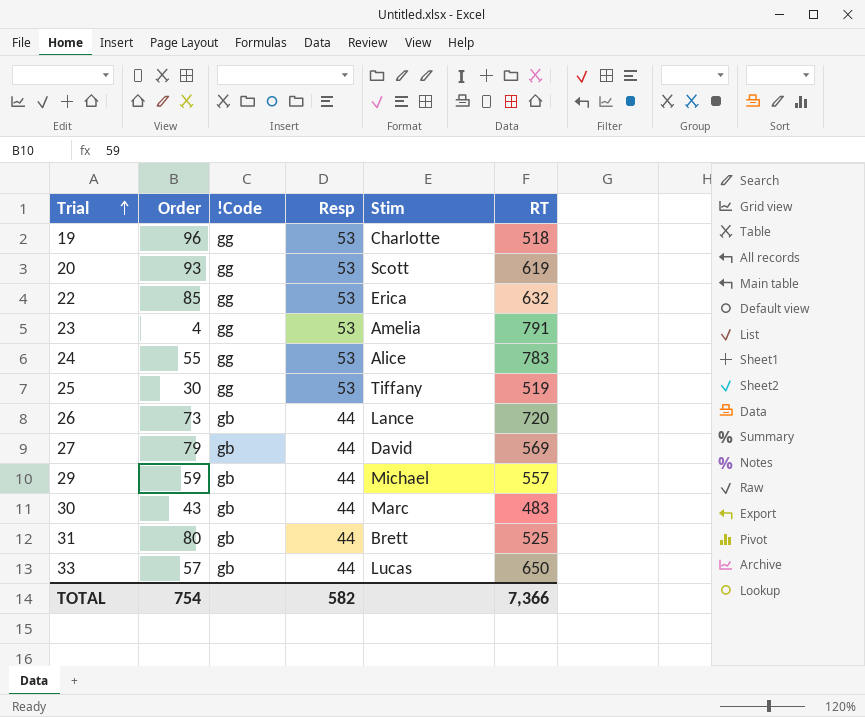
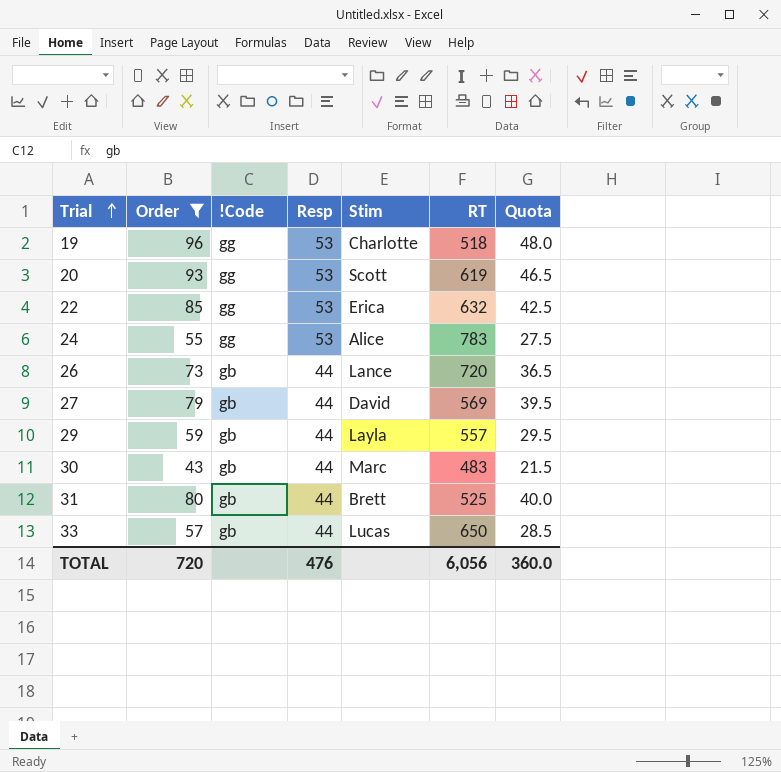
filter: none -> Order >= 43
column Quota | formula: none -> [Order] * 0.5
29 | Stim: Michael -> Layla
TOTAL | Order: 754 -> 720
TOTAL | Resp: 582 -> 476
TOTAL | RT: 7,366 -> 6,056

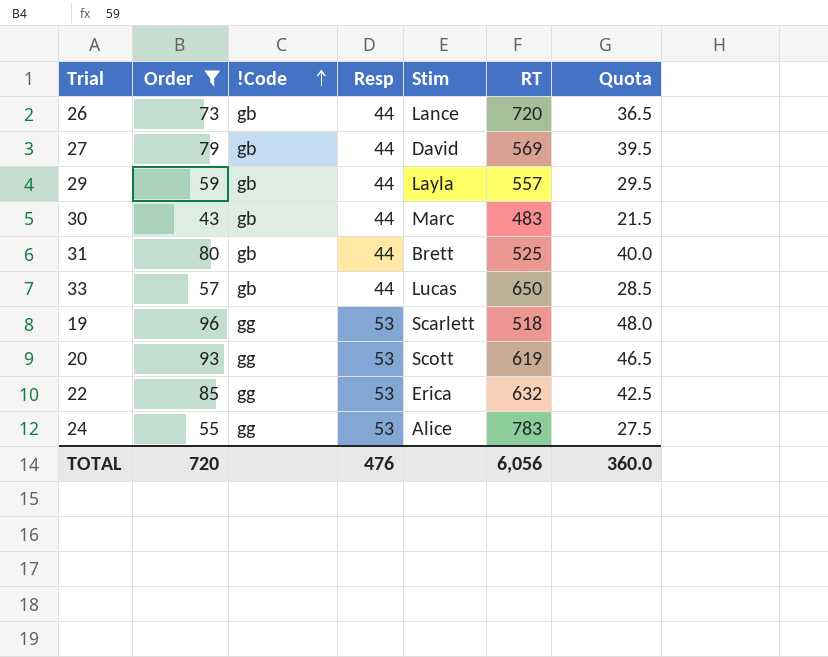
row order: Trial ascending -> !Code ascending
19 | Stim: Charlotte -> Scarlett

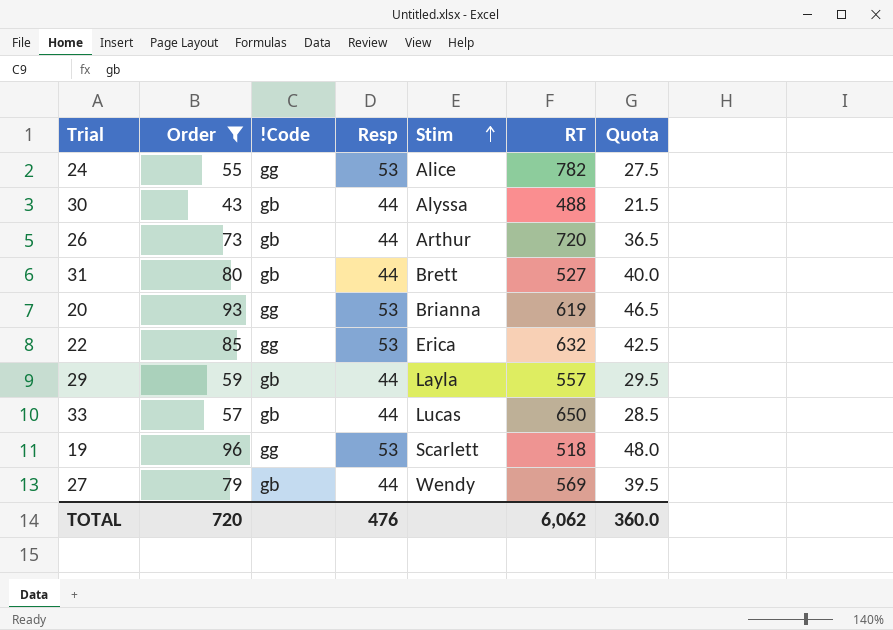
row order: !Code ascending -> Stim ascending
24 | RT: 783 -> 782
30 | Stim: Marc -> Alyssa
30 | RT: 483 -> 488
26 | Stim: Lance -> Arthur
31 | RT: 525 -> 527
20 | Stim: Scott -> Brianna
27 | Stim: David -> Wendy
TOTAL | RT: 6,056 -> 6,062

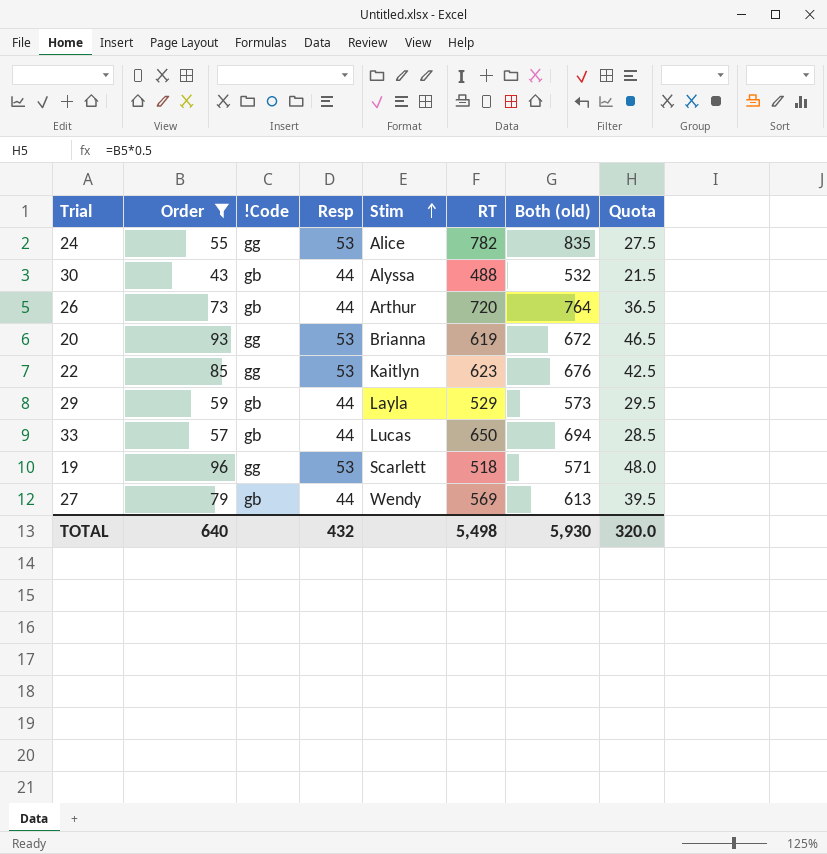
column Both (old) | formula: none -> [Resp] + [RT]
row 31: 80 | gb | 44 | Brett | 527 | 40.0 -> none
22 | Stim: Erica -> Kaitlyn
22 | RT: 632 -> 623
29 | RT: 557 -> 529
TOTAL | Order: 720 -> 640
TOTAL | Resp: 476 -> 432
TOTAL | RT: 6,062 -> 5,498
TOTAL | Quota: 360.0 -> 320.0

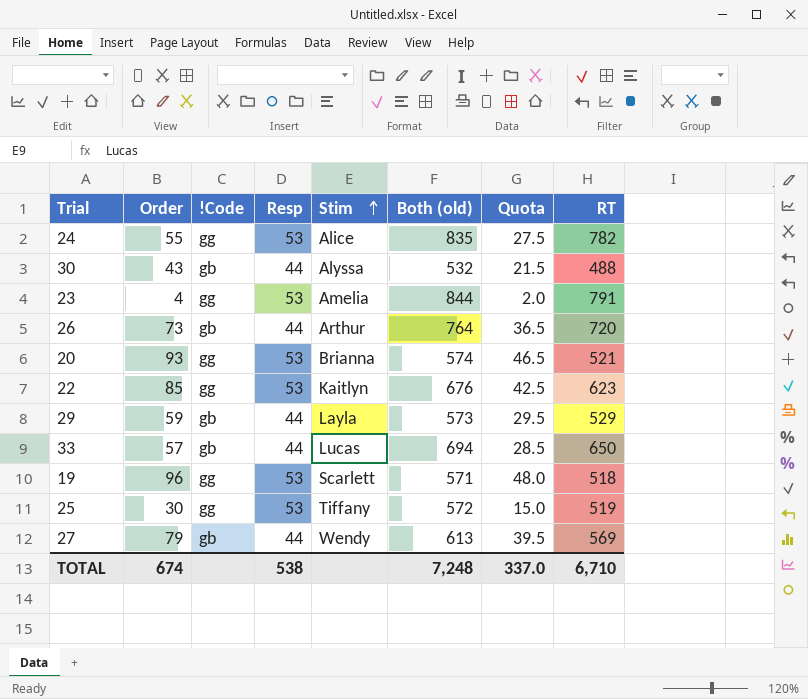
filter: Order >= 43 -> none
column RT | position: 6 -> 8
20 | Both (old): 672 -> 574
20 | RT: 619 -> 521
TOTAL | Order: 640 -> 674
TOTAL | Resp: 432 -> 538
TOTAL | Both (old): 5,930 -> 7,248
TOTAL | Quota: 320.0 -> 337.0
TOTAL | RT: 5,498 -> 6,710

